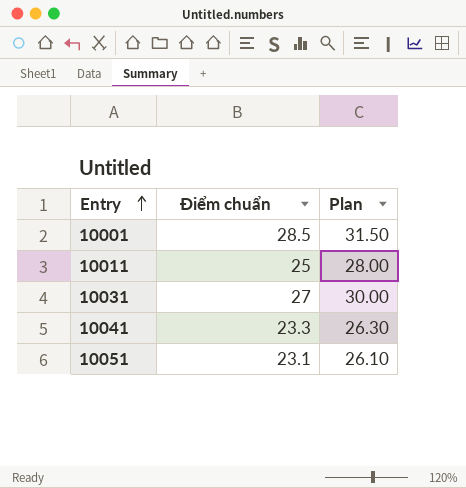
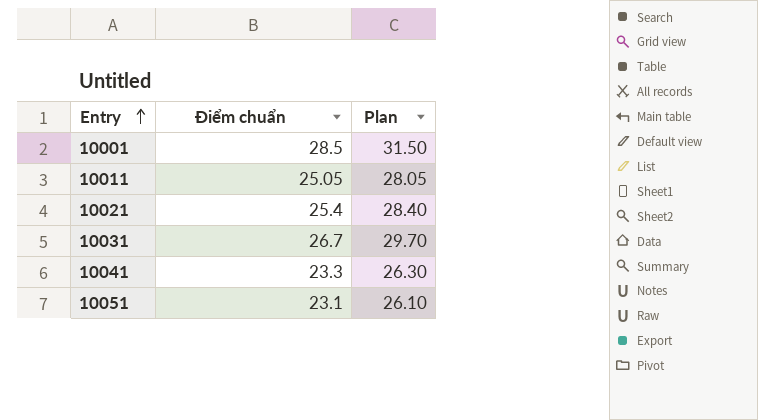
10011 | Điểm chuẩn: 25 -> 25.05
10011 | Plan: 28.00 -> 28.05
row 10021: none -> 25.4 | 28.40
10031 | Điểm chuẩn: 27 -> 26.7
10031 | Plan: 30.00 -> 29.70

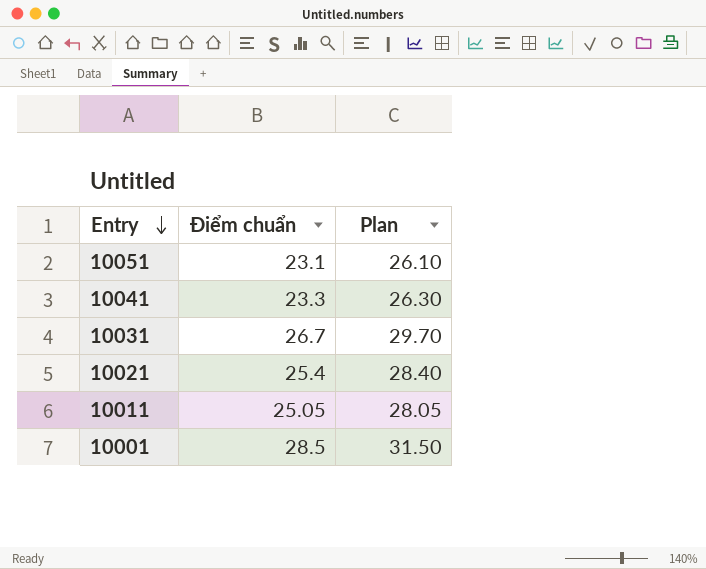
row order: Entry ascending -> Entry descending

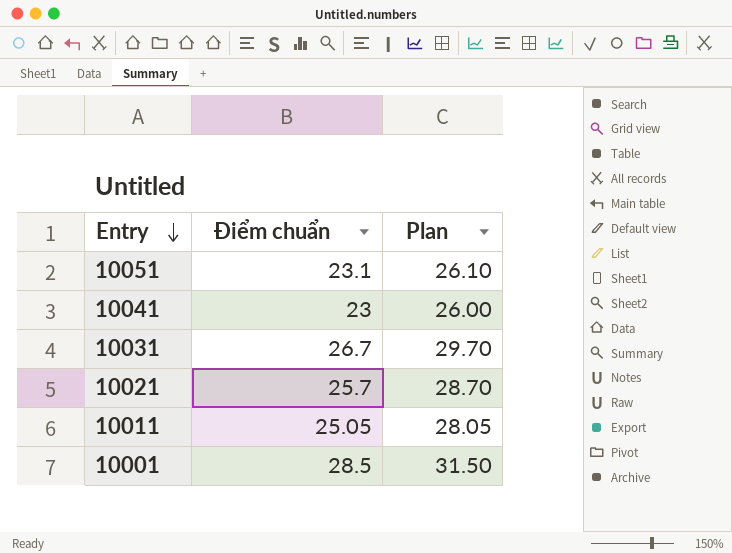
10041 | Điểm chuẩn: 23.3 -> 23
10041 | Plan: 26.30 -> 26.00
10021 | Điểm chuẩn: 25.4 -> 25.7
10021 | Plan: 28.40 -> 28.70

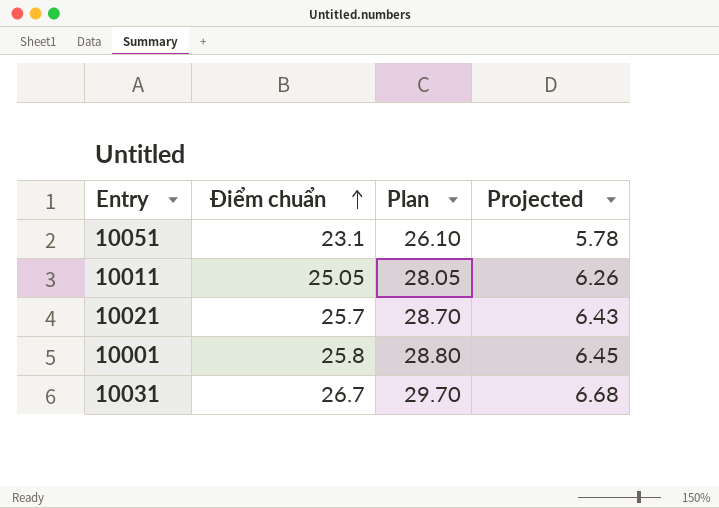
row order: Entry descending -> Điểm chuẩn ascending
column Projected | formula: none -> [Điểm chuẩn] * 0.25
row 10041: 23 | 26.00 -> none
10001 | Điểm chuẩn: 28.5 -> 25.8
10001 | Plan: 31.50 -> 28.80

